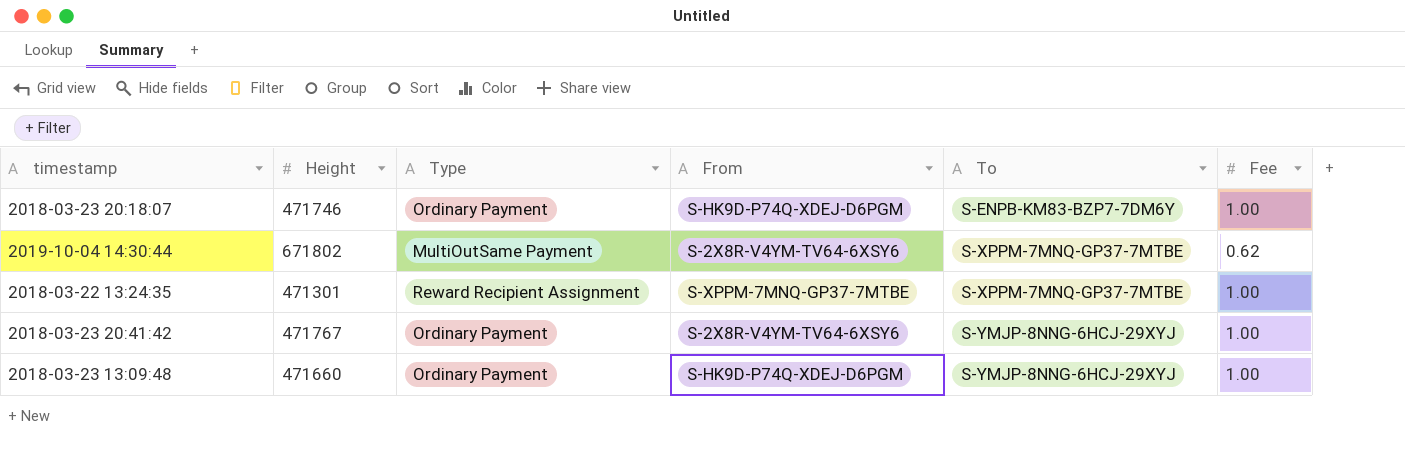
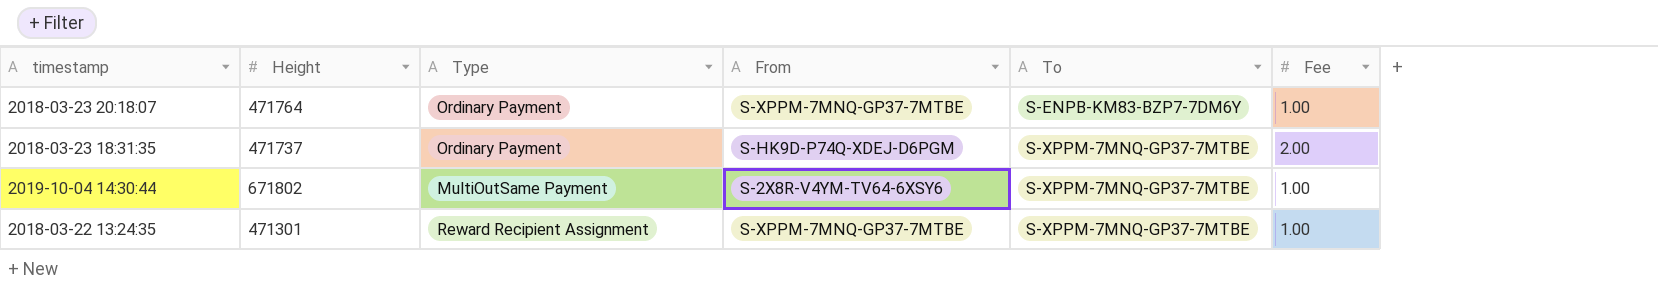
row 2018-03-23 20:41:42: 471767 | Ordinary Payment | S-2X8R-V4YM-TV64-6XSY6 | S-YMJP-8NNG-6HCJ-29XYJ | 1.00 -> none
row 2018-03-23 13:09:48: 471660 | Ordinary Payment | S-HK9D-P74Q-XDEJ-D6PGM | S-YMJP-8NNG-6HCJ-29XYJ | 1.00 -> none
2018-03-23 20:18:07 | Height: 471746 -> 471764
2018-03-23 20:18:07 | From: S-HK9D-P74Q-XDEJ-D6PGM -> S-XPPM-7MNQ-GP37-7MTBE
row 2018-03-23 18:31:35: none -> 471737 | Ordinary Payment | S-HK9D-P74Q-XDEJ-D6PGM | S-XPPM-7MNQ-GP37-7MTBE | 2.00
2019-10-04 14:30:44 | Fee: 0.62 -> 1.00

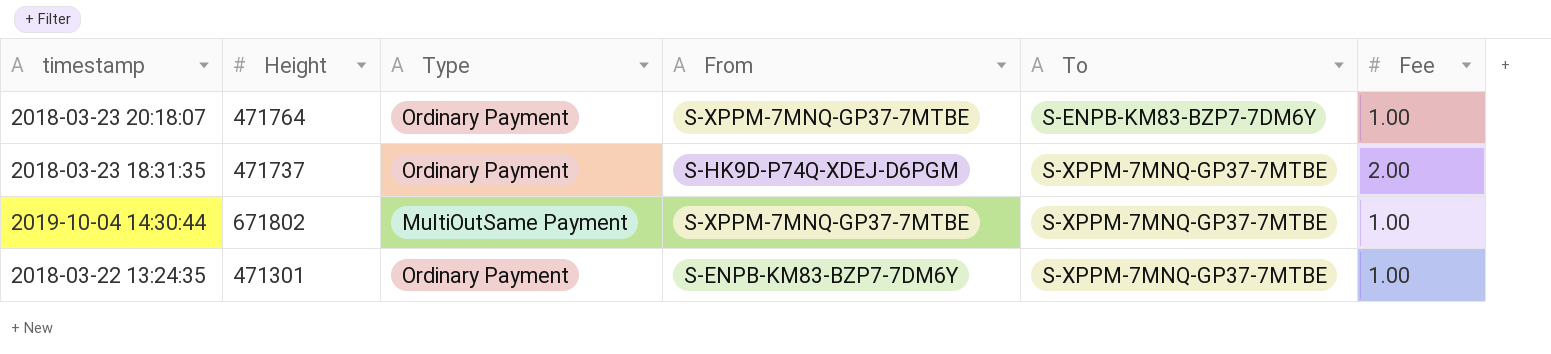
2019-10-04 14:30:44 | From: S-2X8R-V4YM-TV64-6XSY6 -> S-XPPM-7MNQ-GP37-7MTBE
2018-03-22 13:24:35 | Type: Reward Recipient Assignment -> Ordinary Payment
2018-03-22 13:24:35 | From: S-XPPM-7MNQ-GP37-7MTBE -> S-ENPB-KM83-BZP7-7DM6Y

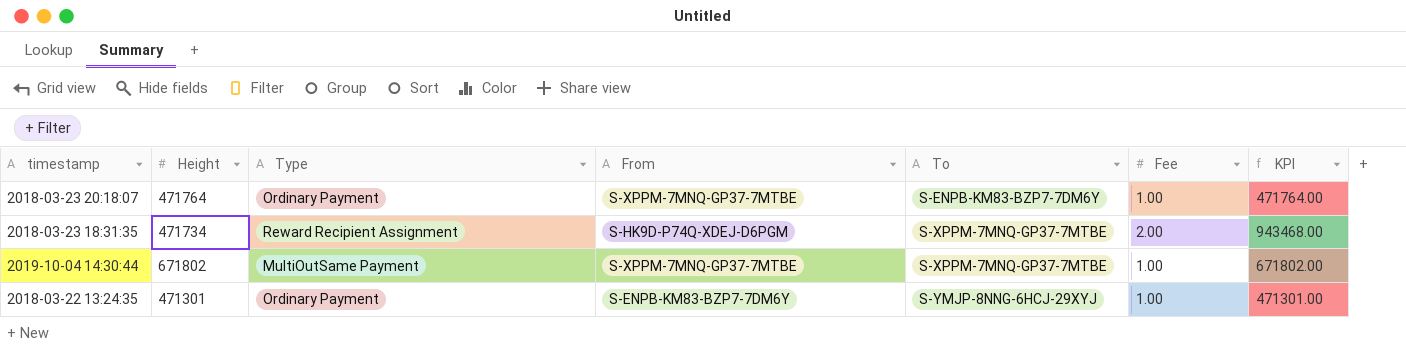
column KPI | formula: none -> [Height] * [Fee]
2018-03-23 18:31:35 | Height: 471737 -> 471734
2018-03-23 18:31:35 | Type: Ordinary Payment -> Reward Recipient Assignment
2018-03-22 13:24:35 | To: S-XPPM-7MNQ-GP37-7MTBE -> S-YMJP-8NNG-6HCJ-29XYJ

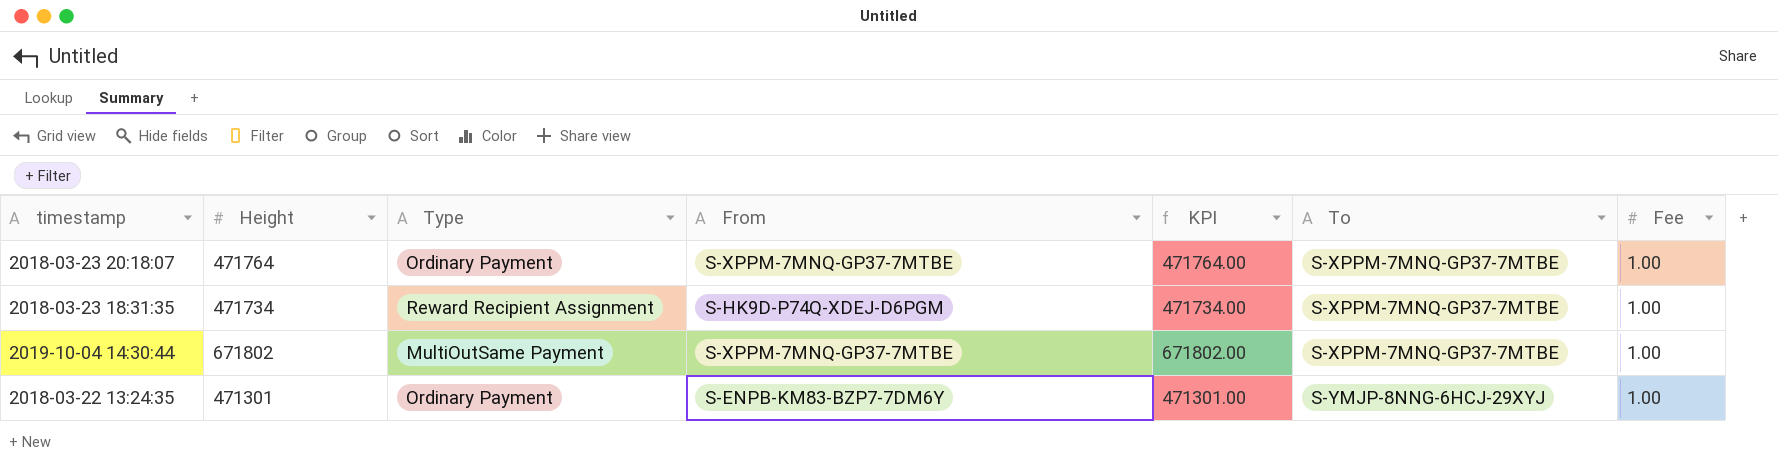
column KPI | position: 7 -> 5
2018-03-23 20:18:07 | To: S-ENPB-KM83-BZP7-7DM6Y -> S-XPPM-7MNQ-GP37-7MTBE
2018-03-23 18:31:35 | KPI: 943468.00 -> 471734.00
2018-03-23 18:31:35 | Fee: 2.00 -> 1.00

